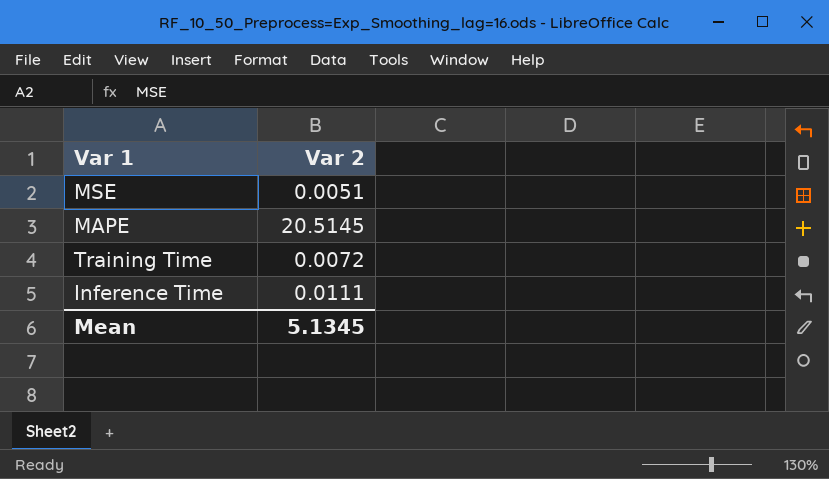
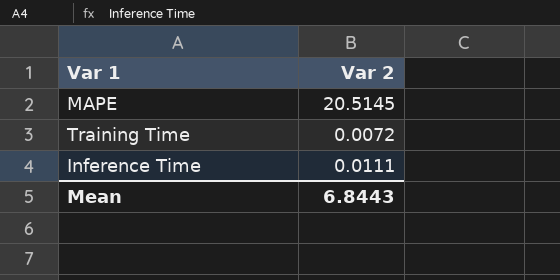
row MSE: 0.0051 -> none
Mean | Var 2: 5.1345 -> 6.8443

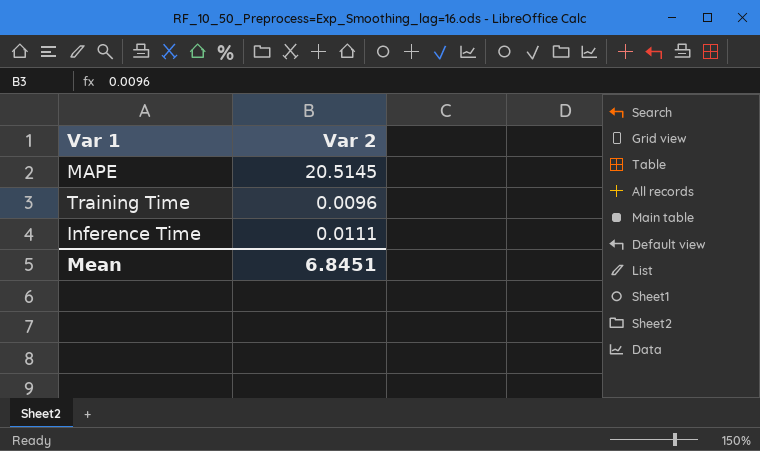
Training Time | Var 2: 0.0072 -> 0.0096
Mean | Var 2: 6.8443 -> 6.8451

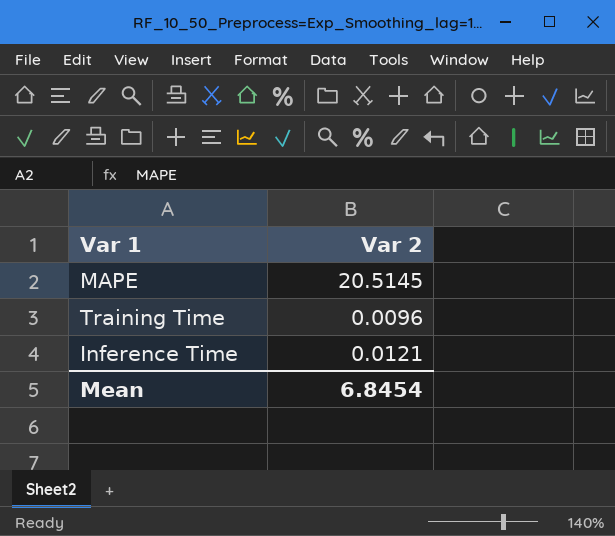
Inference Time | Var 2: 0.0111 -> 0.0121
Mean | Var 2: 6.8451 -> 6.8454

